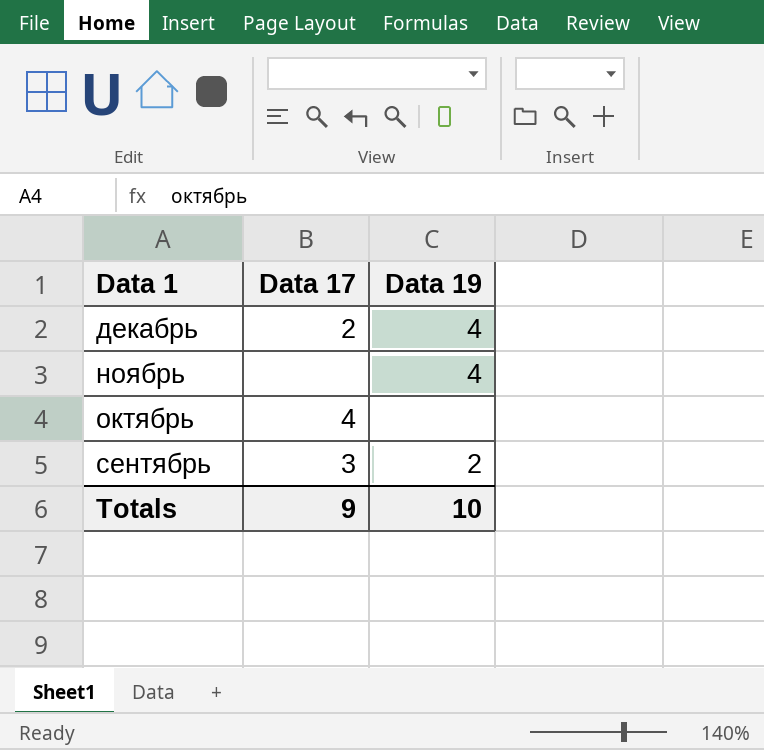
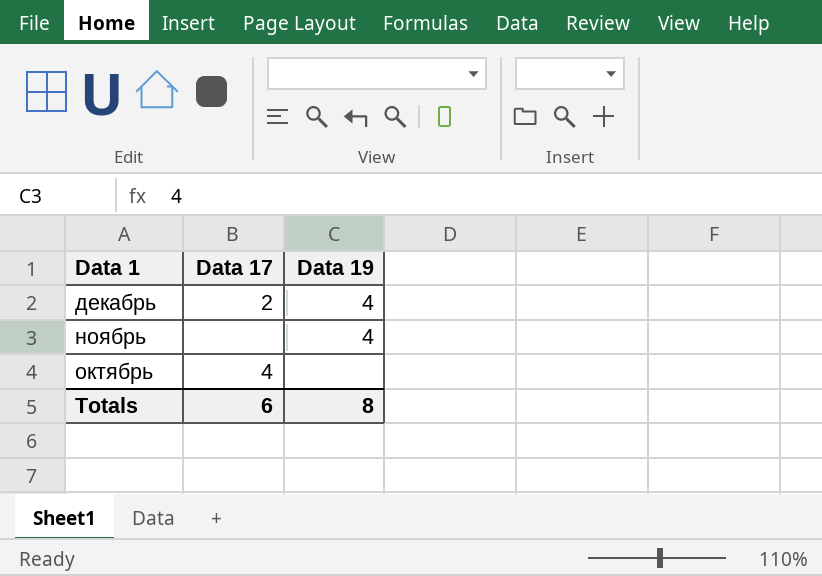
row сентябрь: 3 | 2 -> none
Totals | Data 17: 9 -> 6
Totals | Data 19: 10 -> 8

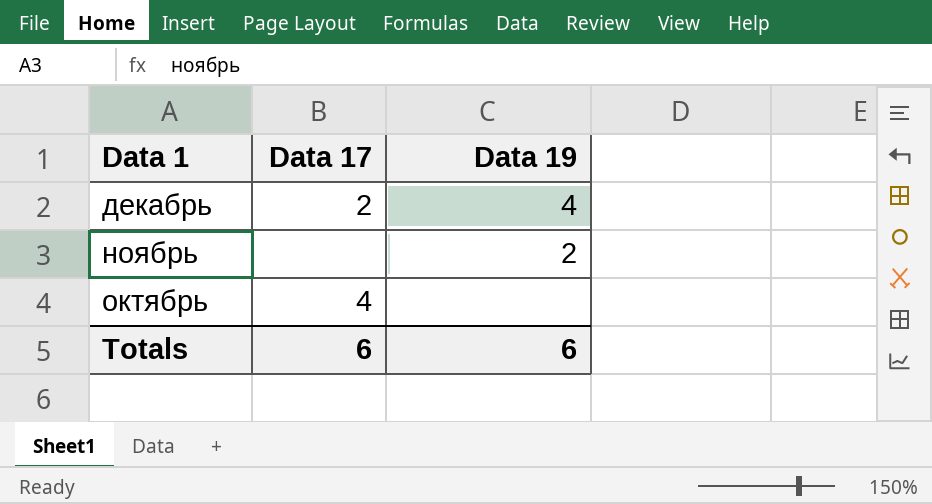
ноябрь | Data 19: 4 -> 2
Totals | Data 19: 8 -> 6

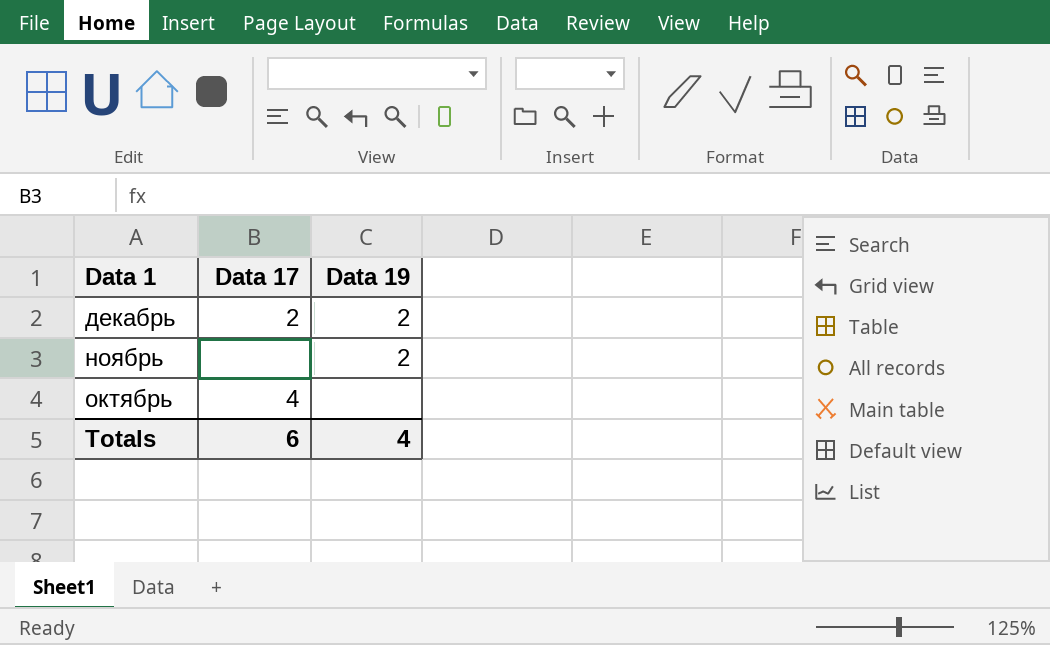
декабрь | Data 19: 4 -> 2
Totals | Data 19: 6 -> 4

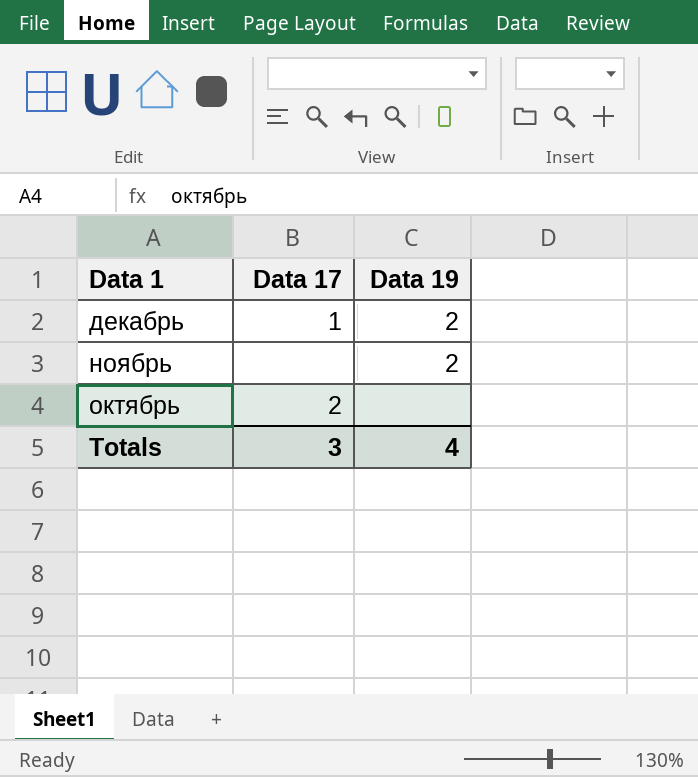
декабрь | Data 17: 2 -> 1
октябрь | Data 17: 4 -> 2
Totals | Data 17: 6 -> 3

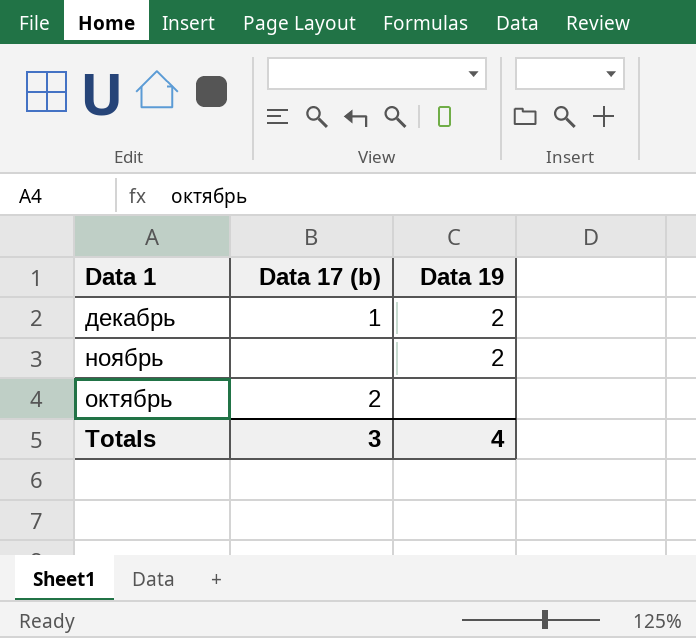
column name: Data 17 -> Data 17 (b)

